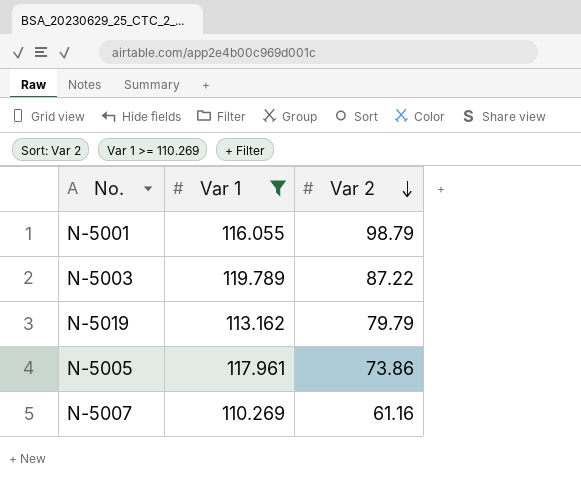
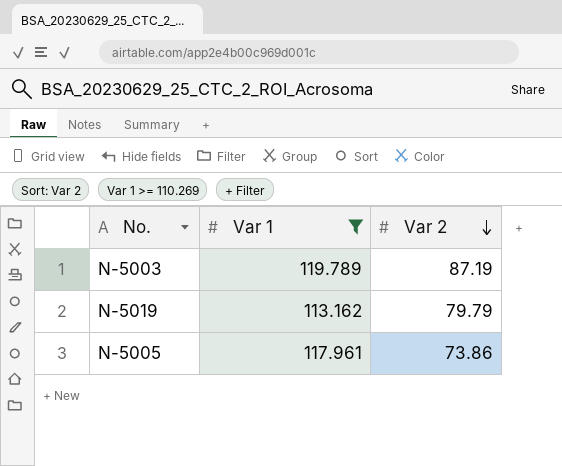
row N-5001: 116.055 | 98.79 -> none
row N-5007: 110.269 | 61.16 -> none
N-5003 | Var 2: 87.22 -> 87.19

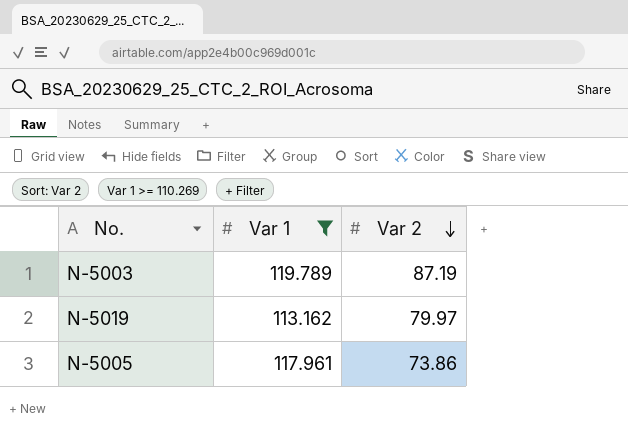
N-5019 | Var 2: 79.79 -> 79.97

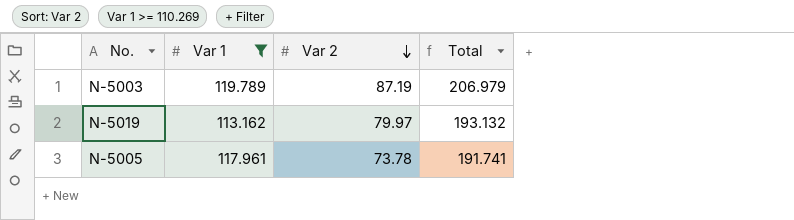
column Total | formula: none -> [Var 1] + [Var 2]
N-5005 | Var 2: 73.86 -> 73.78

